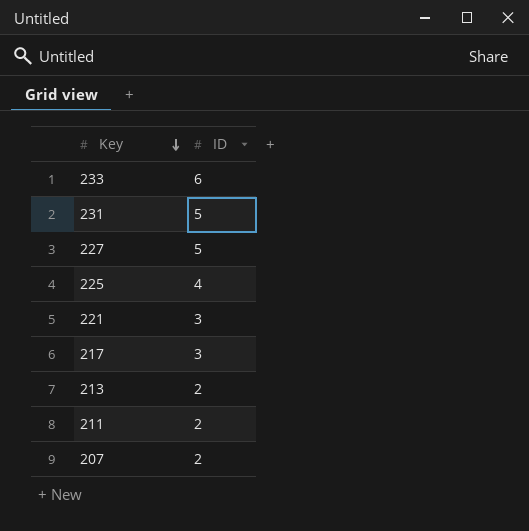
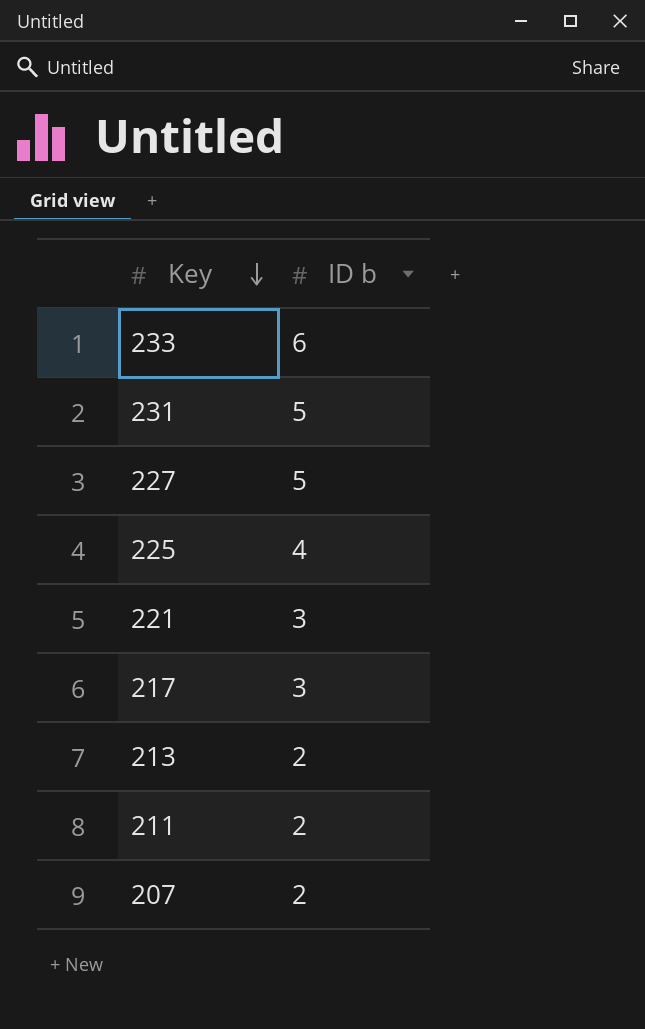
column name: ID -> ID b

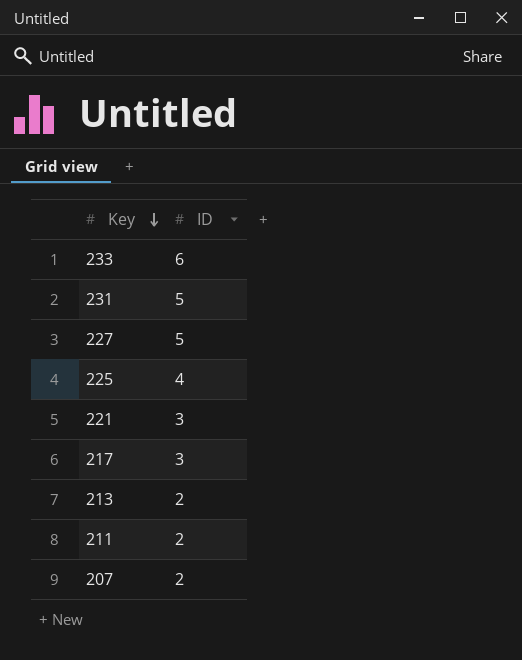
column name: ID b -> ID

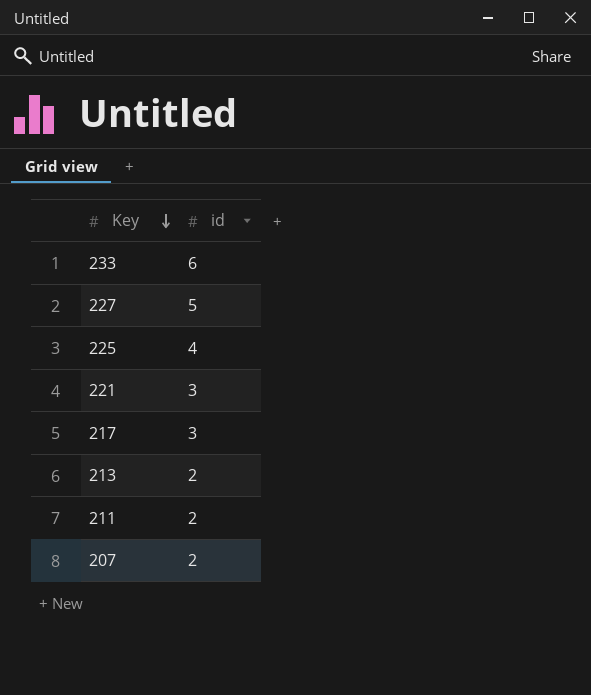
column name: ID -> id
row 231: 5 -> none

